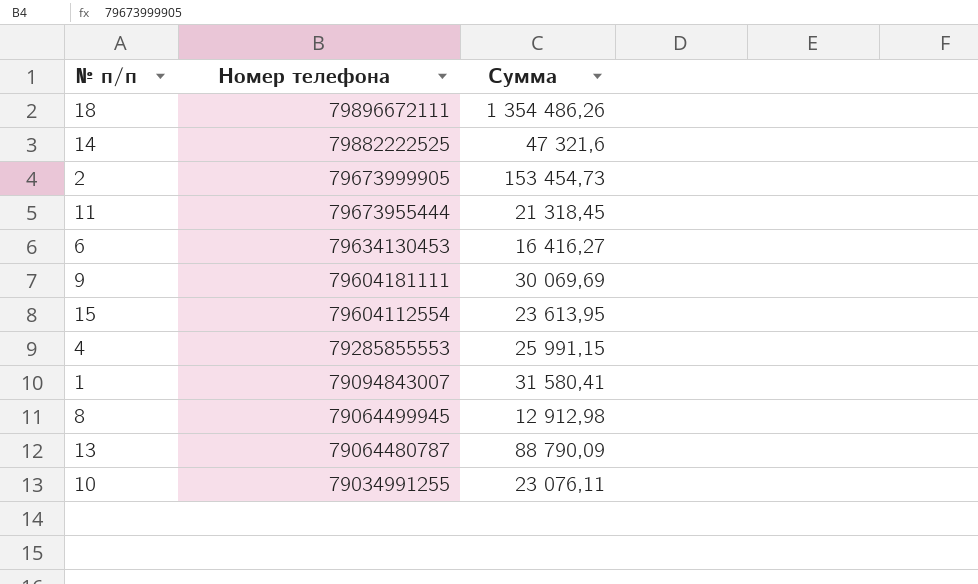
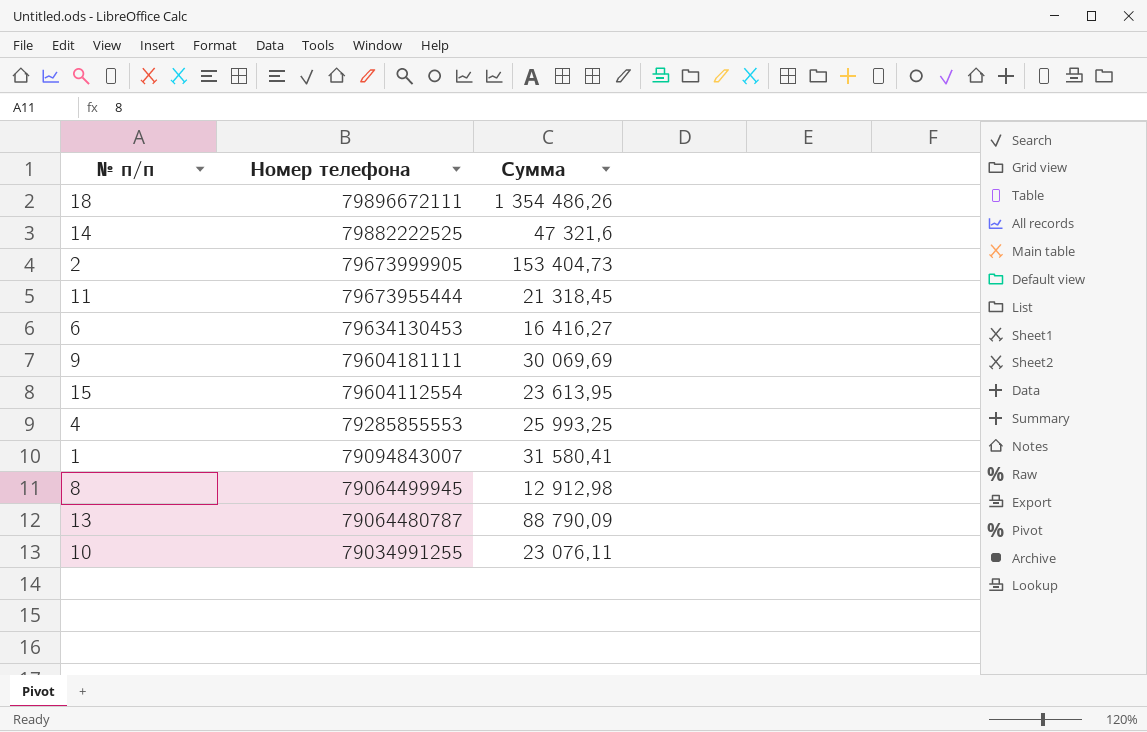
2 | Сумма: 153 454,73 -> 153 404,73
4 | Сумма: 25 991,15 -> 25 993,25

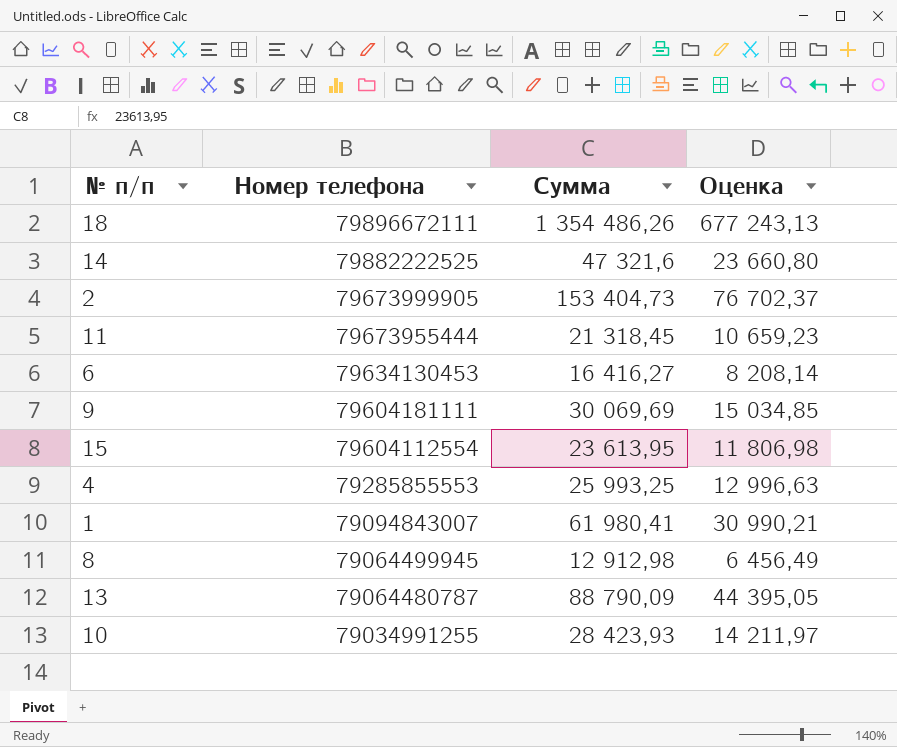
column Оценка | formula: none -> [Сумма] * 0,5
1 | Сумма: 31 580,41 -> 61 980,41
10 | Сумма: 23 076,11 -> 28 423,93

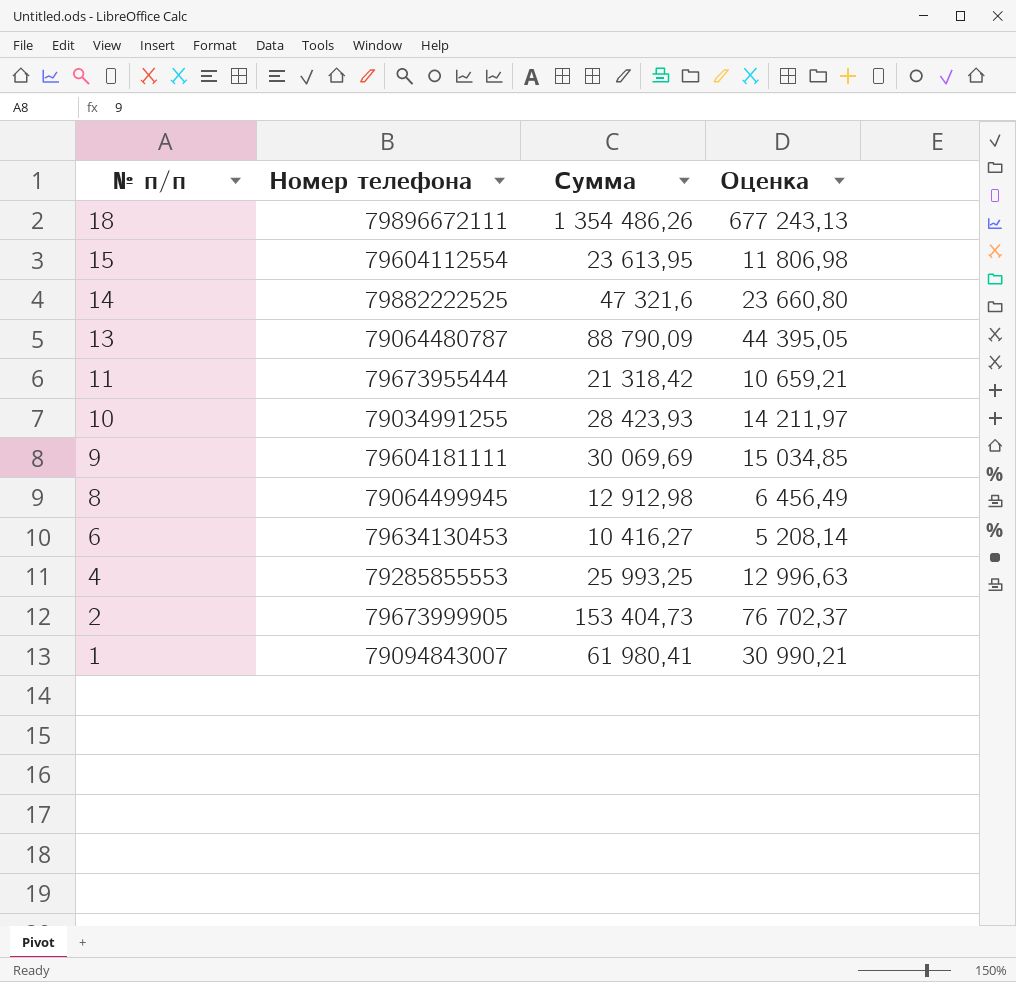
row order: Номер телефона descending -> № п/п descending
11 | Сумма: 21 318,45 -> 21 318,42
11 | Оценка: 10 659,23 -> 10 659,21
6 | Сумма: 16 416,27 -> 10 416,27
6 | Оценка: 8 208,14 -> 5 208,14

